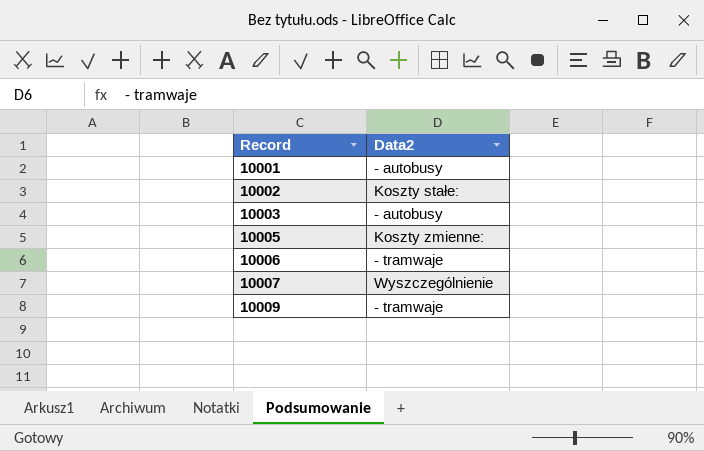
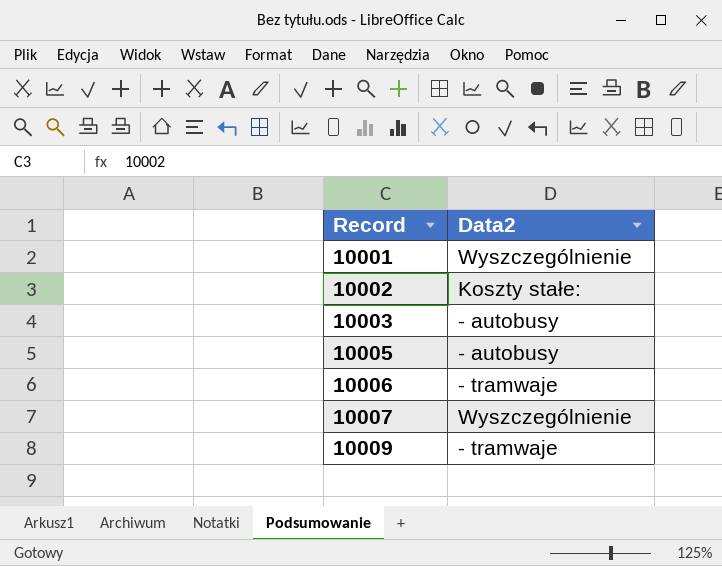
10001 | Data2: - autobusy -> Wyszczególnienie
10005 | Data2: Koszty zmienne: -> - autobusy

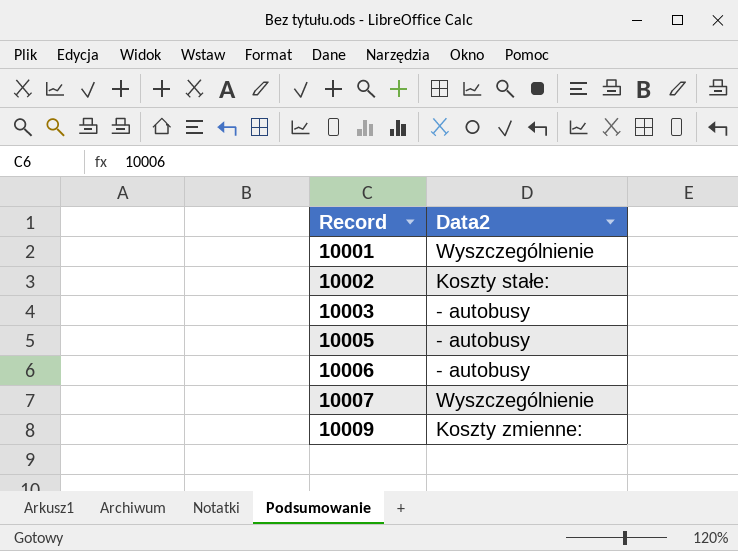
10006 | Data2: - tramwaje -> - autobusy
10009 | Data2: - tramwaje -> Koszty zmienne:

